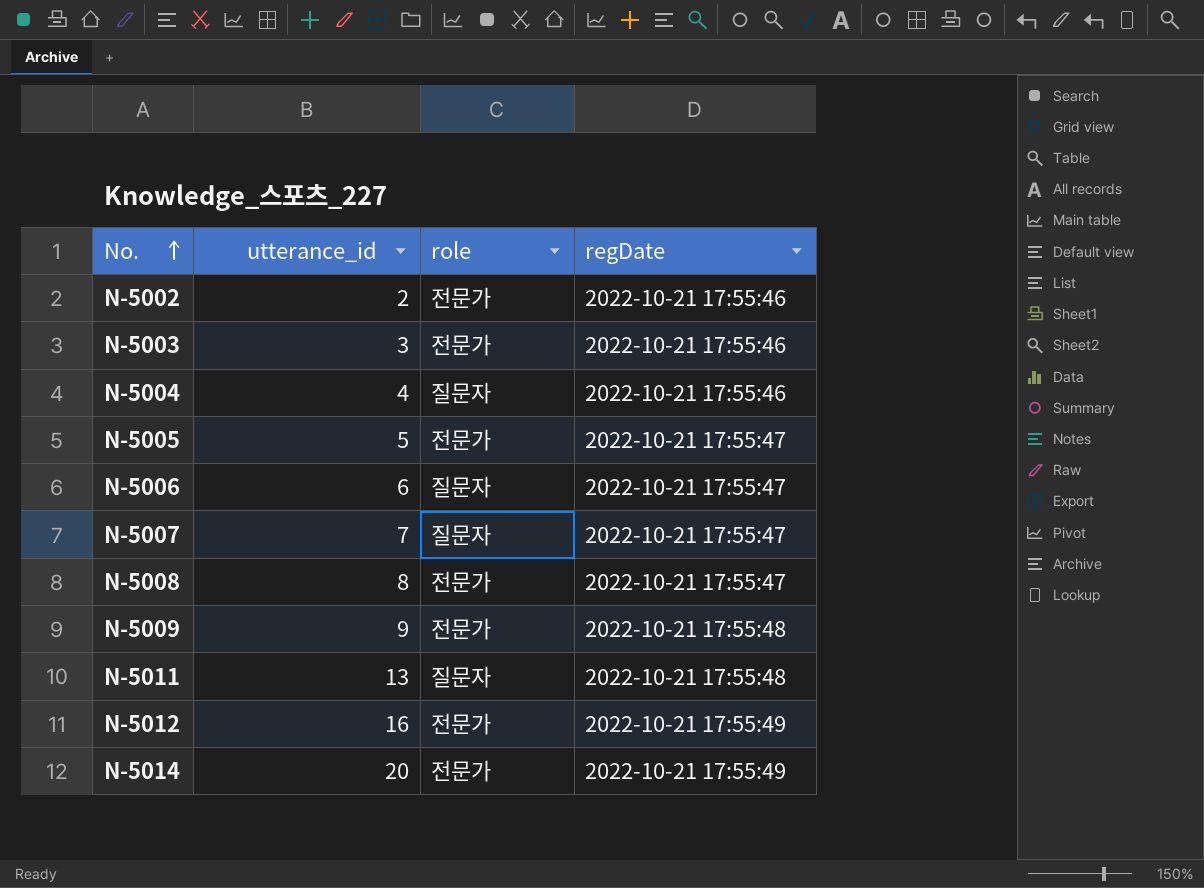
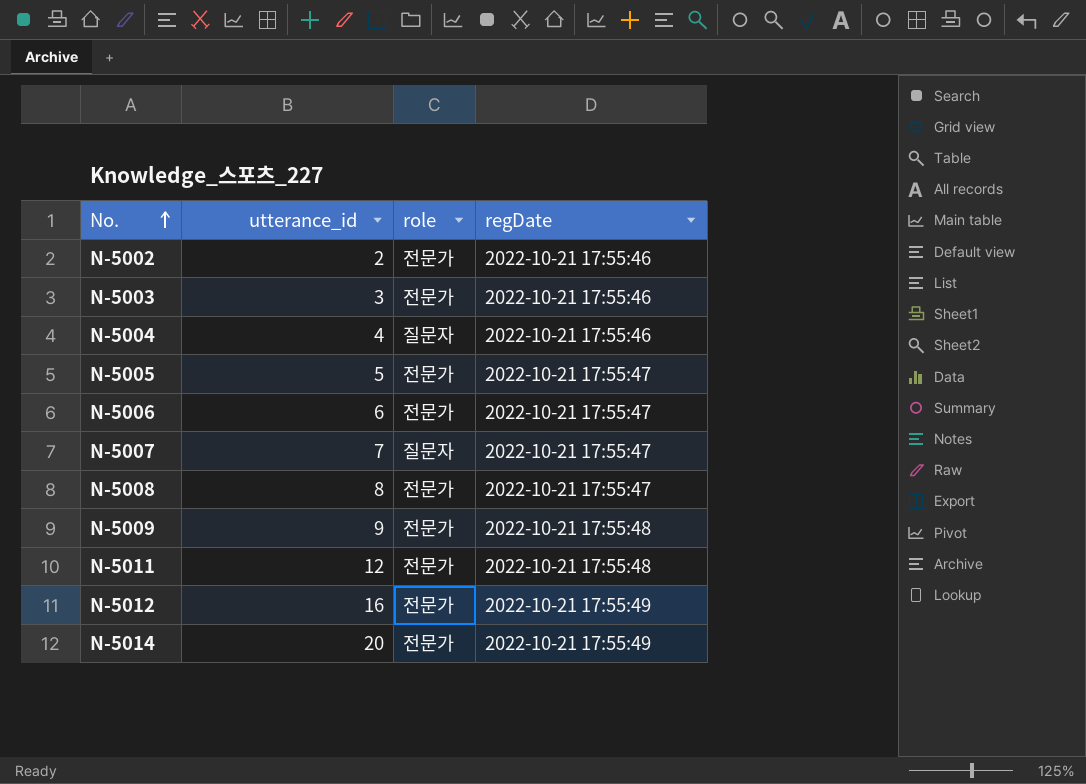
N-5006 | role: 질문자 -> 전문가
N-5011 | utterance_id: 13 -> 12
N-5011 | role: 질문자 -> 전문가

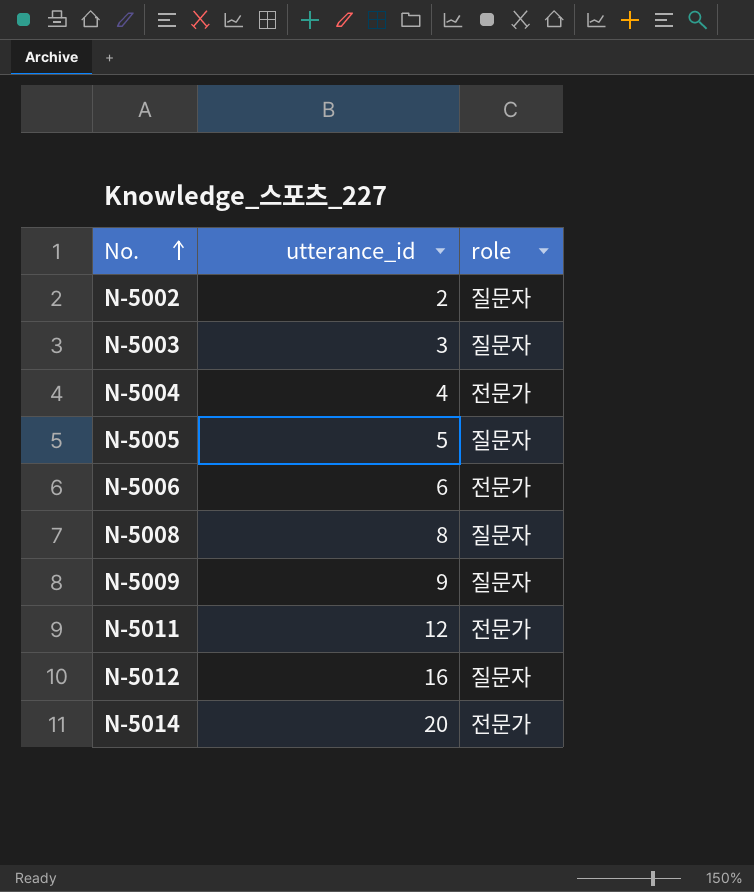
column regDate | position: 4 -> none
row N-5007: 7 | 질문자 | 2022-10-21 17:55:47 -> none
N-5002 | role: 전문가 -> 질문자
N-5003 | role: 전문가 -> 질문자
N-5004 | role: 질문자 -> 전문가
N-5005 | role: 전문가 -> 질문자
N-5008 | role: 전문가 -> 질문자
N-5009 | role: 전문가 -> 질문자
N-5012 | role: 전문가 -> 질문자

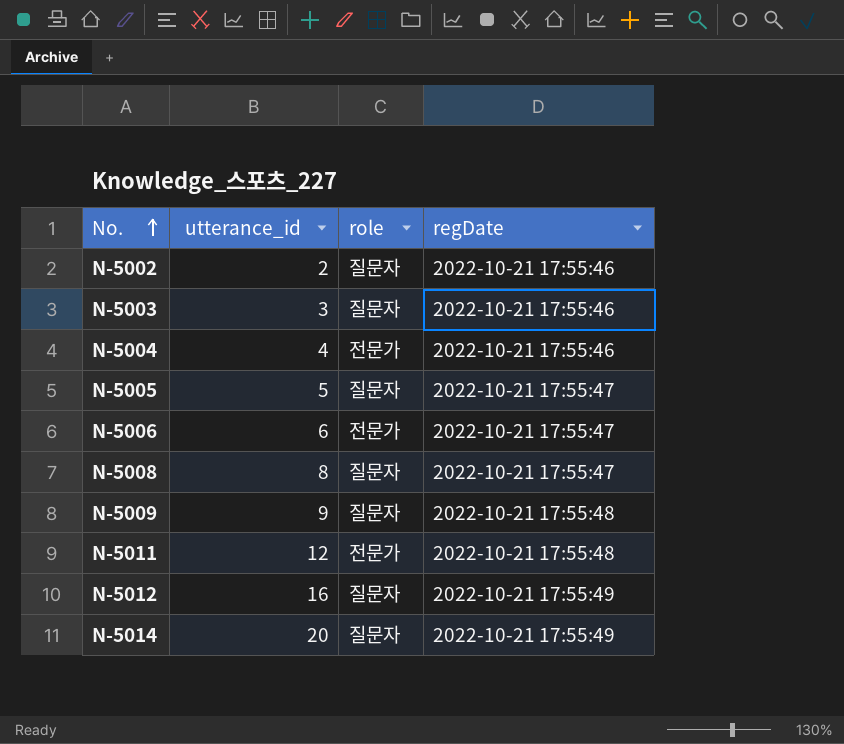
column regDate | position: none -> 4
N-5014 | role: 전문가 -> 질문자

